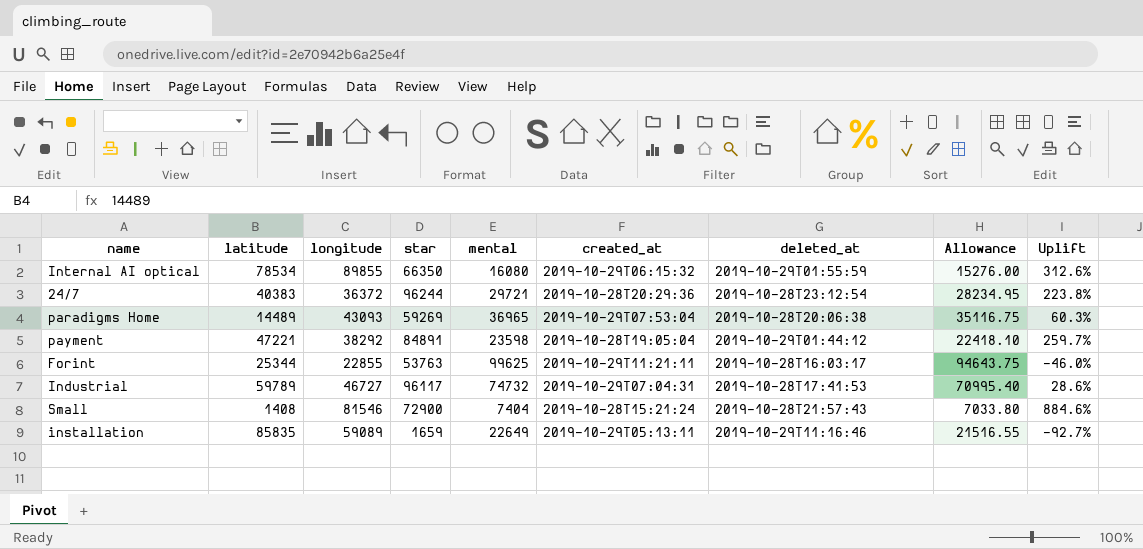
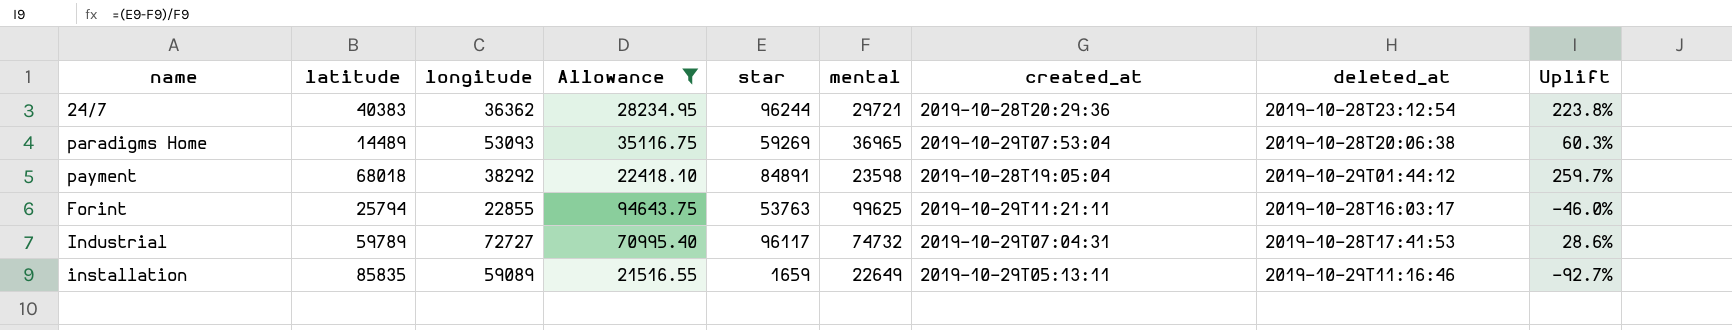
filter: none -> Allowance >= 21516.55
column Allowance | position: 8 -> 4
24/7 | longitude: 36372 -> 36362
paradigms Home | longitude: 43093 -> 53093
payment | latitude: 47221 -> 68018
Forint | latitude: 25344 -> 25794
Industrial | longitude: 46727 -> 72727

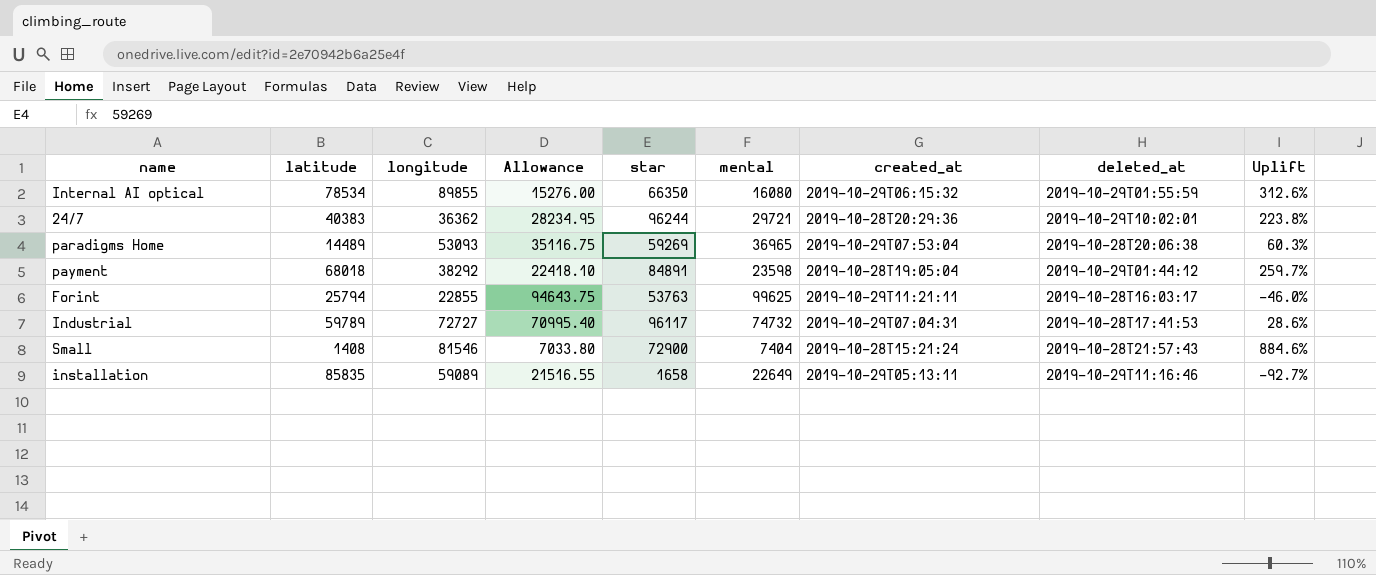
filter: Allowance >= 21516.55 -> none
24/7 | deleted_at: 2019-10-28T23:12:54 -> 2019-10-29T10:02:01
installation | star: 1659 -> 1658

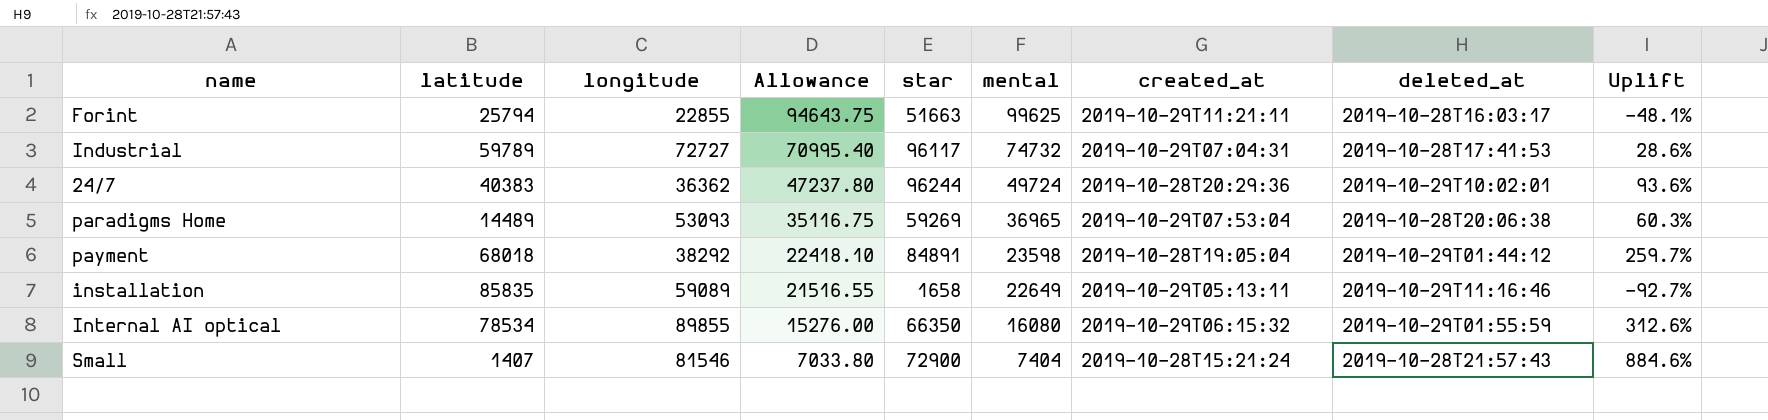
row order: none -> Allowance descending
Forint | star: 53763 -> 51663
Forint | Uplift: -46.0% -> -48.1%
24/7 | Allowance: 28234.95 -> 47237.80
24/7 | mental: 29721 -> 49724
24/7 | Uplift: 223.8% -> 93.6%
Small | latitude: 1408 -> 1407

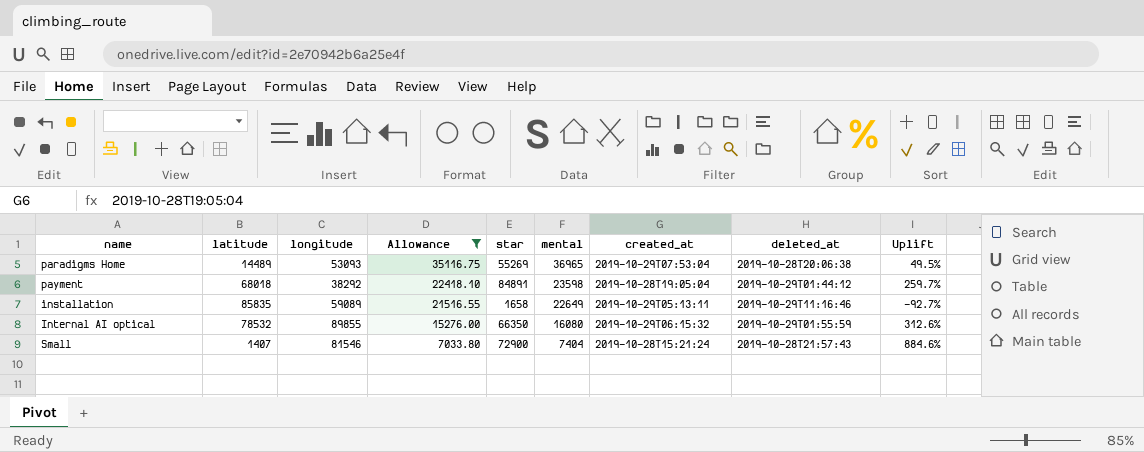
filter: none -> Allowance <= 35116.75
paradigms Home | star: 59269 -> 55269
paradigms Home | Uplift: 60.3% -> 49.5%
Internal AI optical | latitude: 78534 -> 78532

